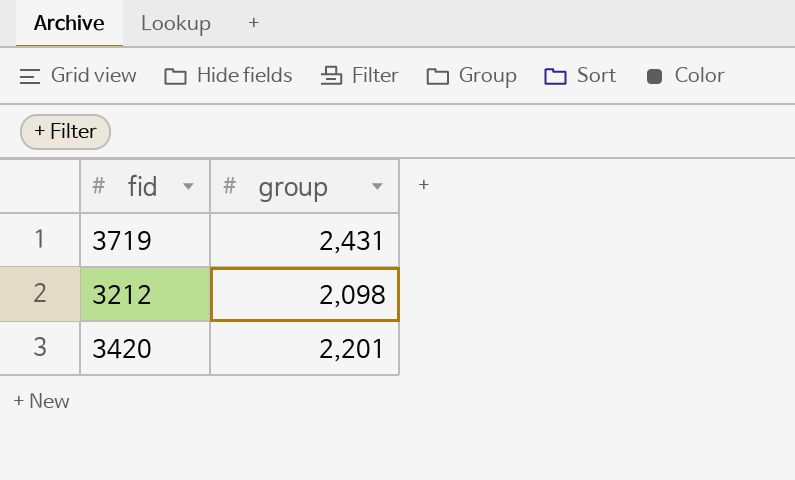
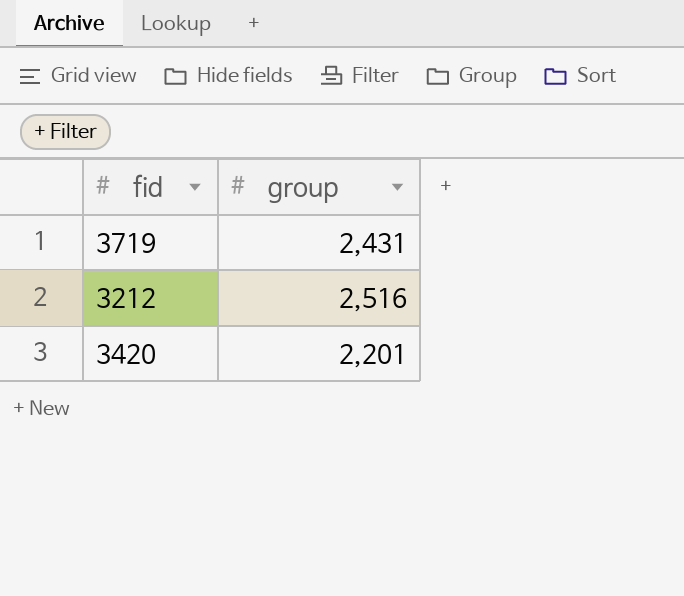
3212 | group: 2,098 -> 2,516

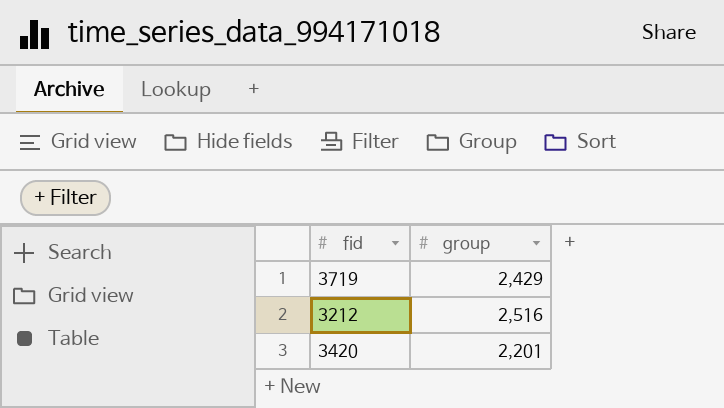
3719 | group: 2,431 -> 2,429

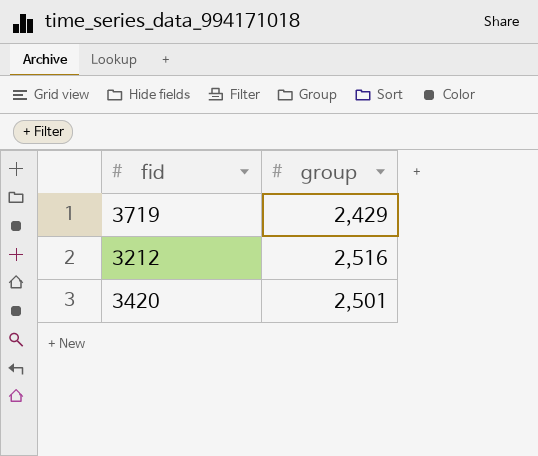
3420 | group: 2,201 -> 2,501

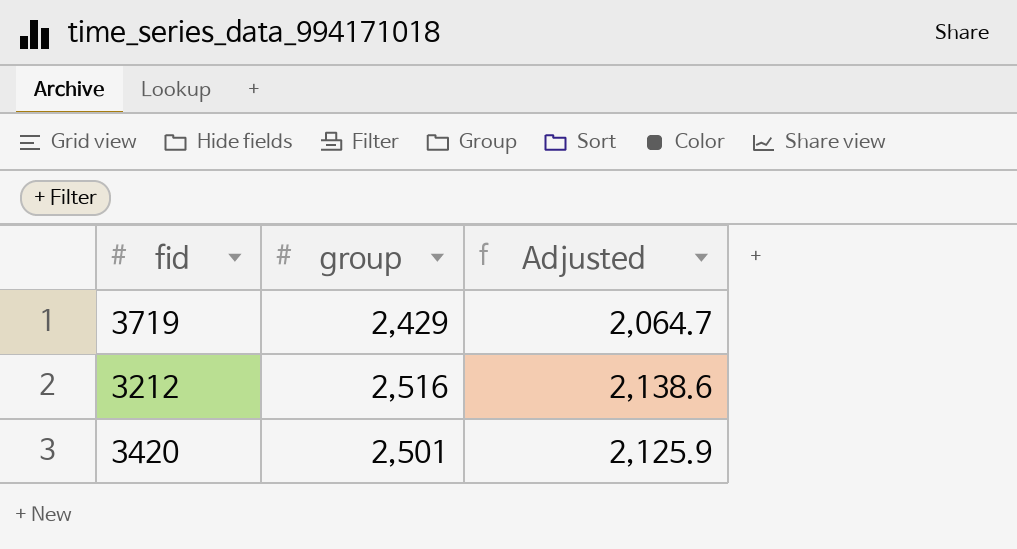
column Adjusted | formula: none -> [group] * 0.85

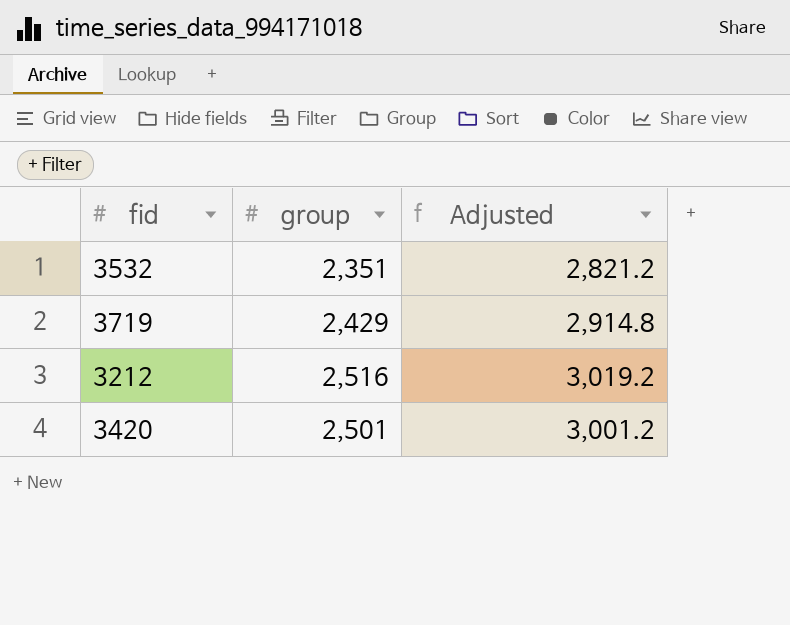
column Adjusted | formula: [group] * 0.85 -> [group] * 1.2
row 3532: none -> 2,351 | 2,821.2

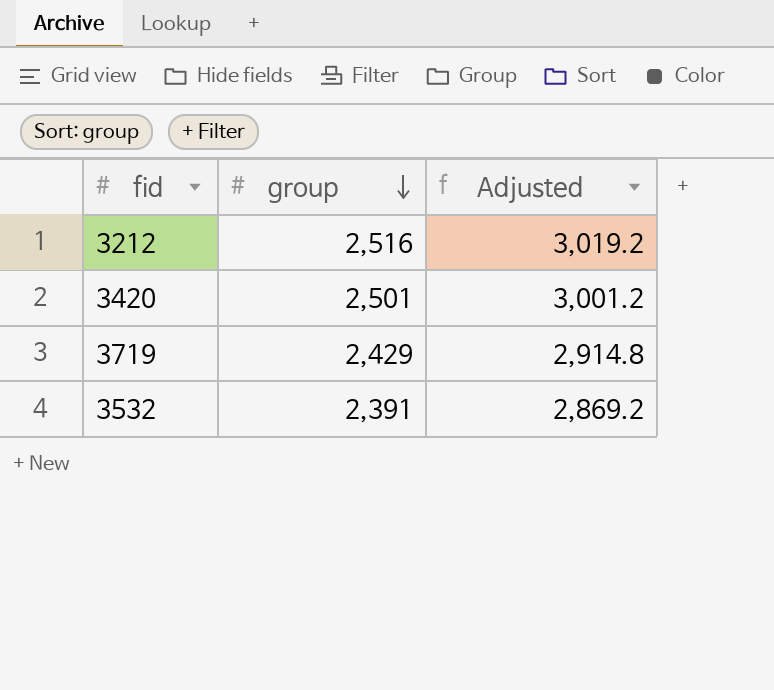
row order: none -> group descending
3532 | group: 2,351 -> 2,391
3532 | Adjusted: 2,821.2 -> 2,869.2

